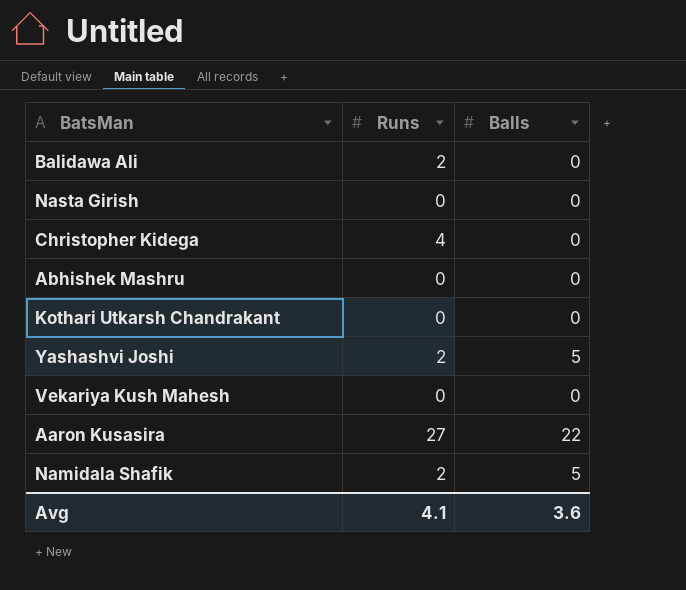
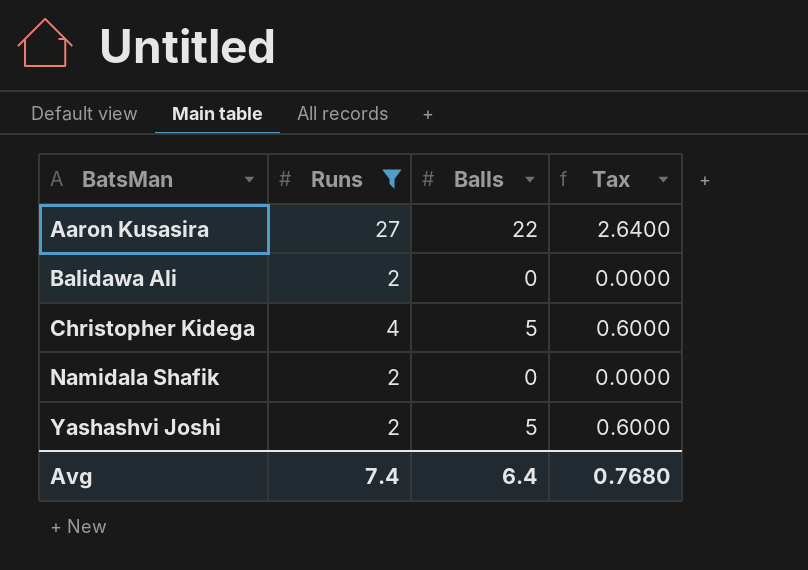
filter: none -> Runs != 0
row order: none -> BatsMan ascending
column Tax | formula: none -> [Balls] * 0.12
Christopher Kidega | Balls: 0 -> 5
Namidala Shafik | Balls: 5 -> 0
Avg | Runs: 4.1 -> 7.4
Avg | Balls: 3.6 -> 6.4

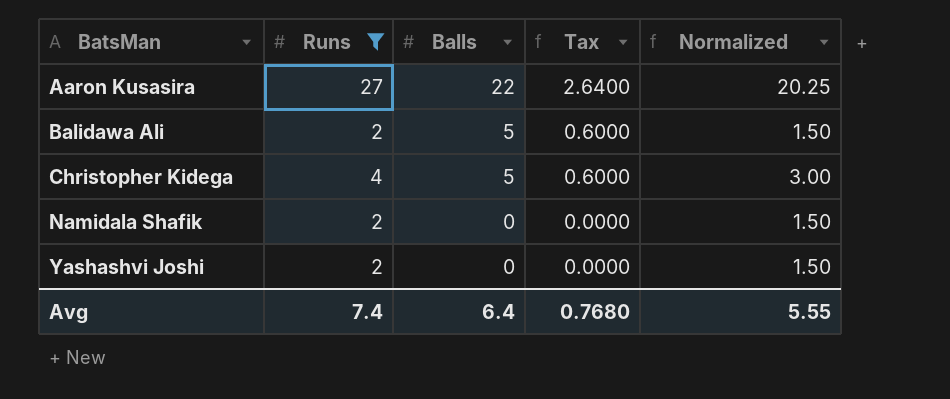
column Normalized | formula: none -> [Runs] * 0.75
Balidawa Ali | Balls: 0 -> 5
Balidawa Ali | Tax: 0.0000 -> 0.6000
Yashashvi Joshi | Balls: 5 -> 0
Yashashvi Joshi | Tax: 0.6000 -> 0.0000

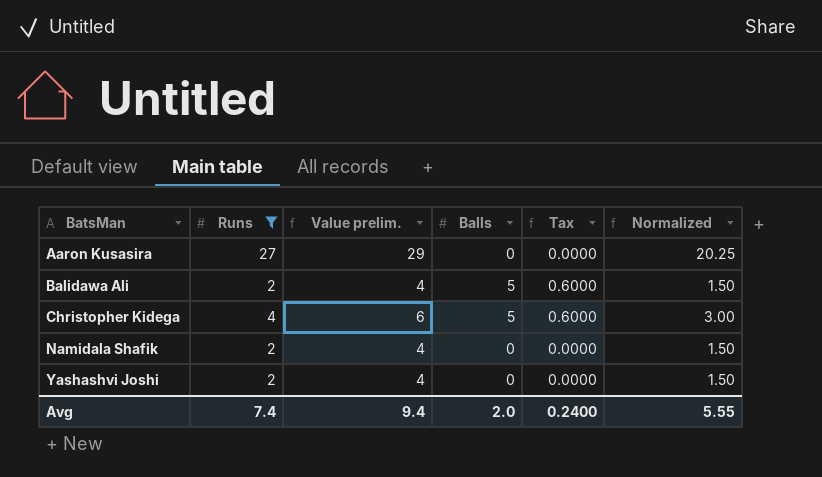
column Value prelim. | formula: none -> [Runs] + 2
Aaron Kusasira | Balls: 22 -> 0
Aaron Kusasira | Tax: 2.6400 -> 0.0000
Avg | Balls: 6.4 -> 2.0
Avg | Tax: 0.7680 -> 0.2400

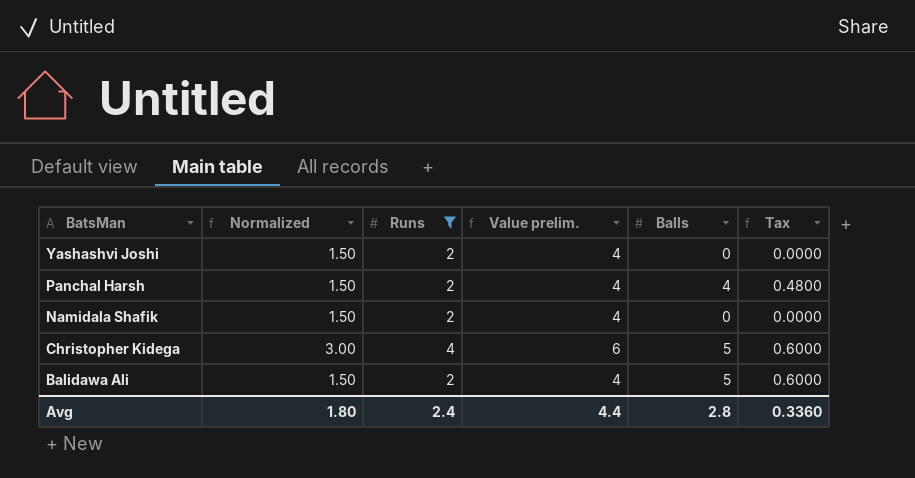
row order: BatsMan ascending -> BatsMan descending
column Normalized | position: 6 -> 2
row Aaron Kusasira: 27 | 29 | 0 | 0.0000 | 20.25 -> none
row Panchal Harsh: none -> 1.50 | 2 | 4 | 4 | 0.4800
Avg | Normalized: 5.55 -> 1.80
Avg | Runs: 7.4 -> 2.4
Avg | Value prelim.: 9.4 -> 4.4
Avg | Balls: 2.0 -> 2.8
Avg | Tax: 0.2400 -> 0.3360

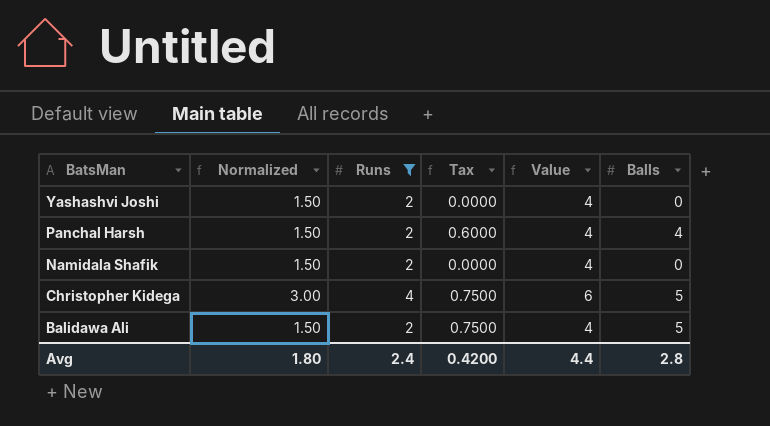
column Tax | formula: [Balls] * 0.12 -> [Balls] * 0.15
column Tax | position: 6 -> 4
column name: Value prelim. -> Value
Avg | Tax: 0.3360 -> 0.4200

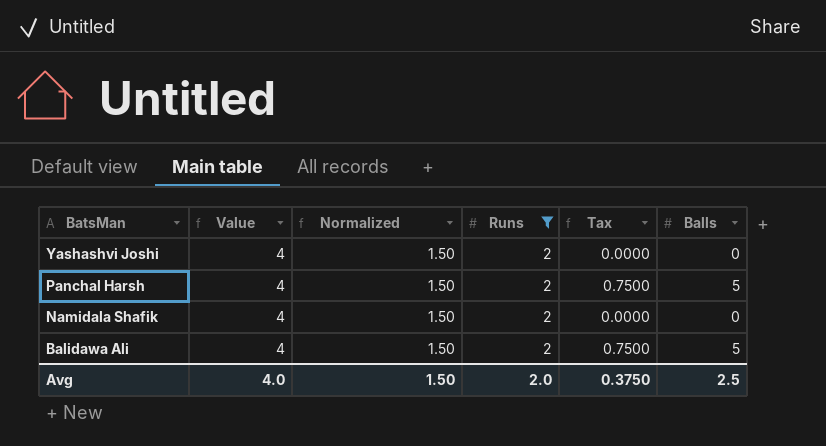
column Value | position: 5 -> 2
row Christopher Kidega: 3.00 | 4 | 0.7500 | 6 | 5 -> none
Panchal Harsh | Tax: 0.6000 -> 0.7500
Panchal Harsh | Balls: 4 -> 5
Avg | Value: 4.4 -> 4.0
Avg | Normalized: 1.80 -> 1.50
Avg | Runs: 2.4 -> 2.0
Avg | Tax: 0.4200 -> 0.3750
Avg | Balls: 2.8 -> 2.5

